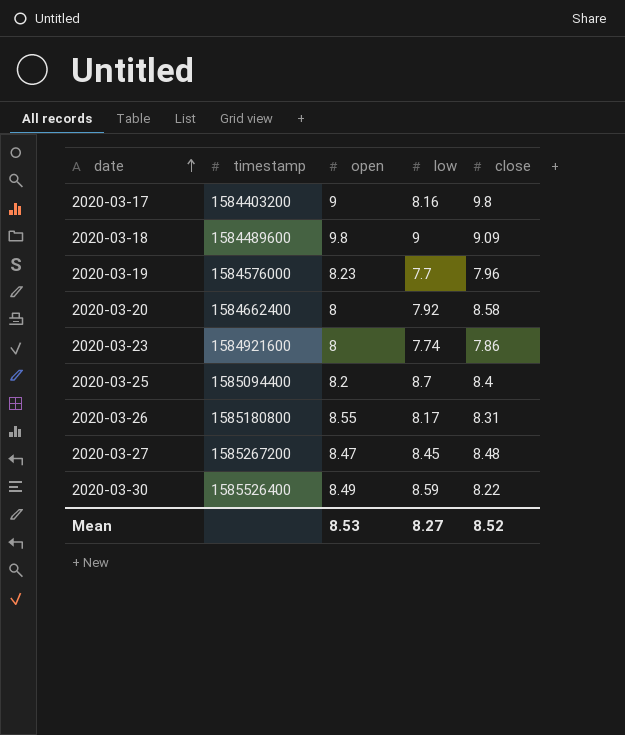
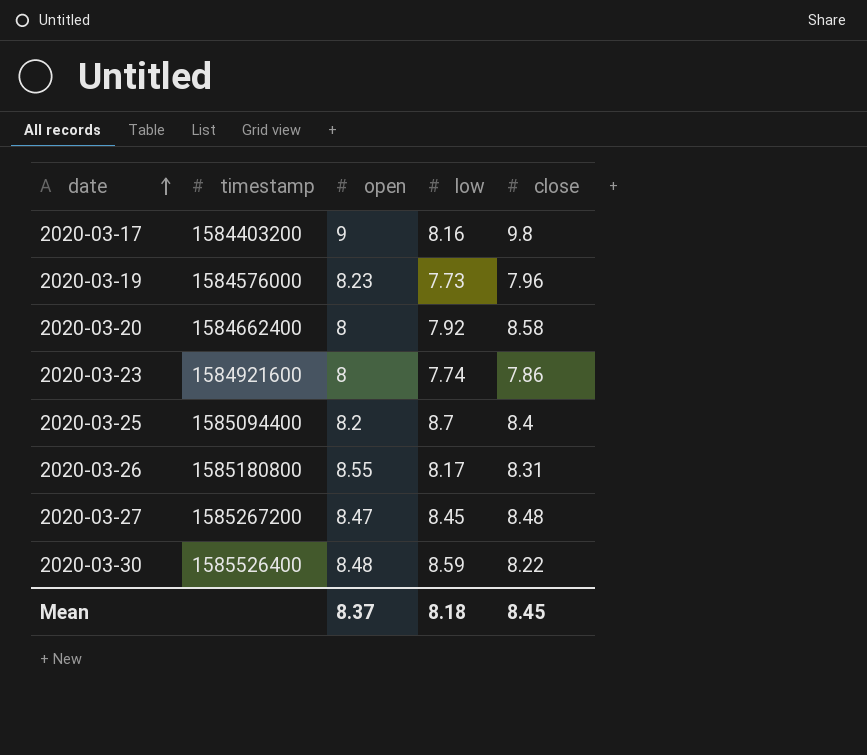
row 2020-03-18: 1584489600 | 9.8 | 9 | 9.09 -> none
2020-03-19 | low: 7.7 -> 7.73
2020-03-30 | open: 8.49 -> 8.48
Mean | open: 8.53 -> 8.37
Mean | low: 8.27 -> 8.18
Mean | close: 8.52 -> 8.45

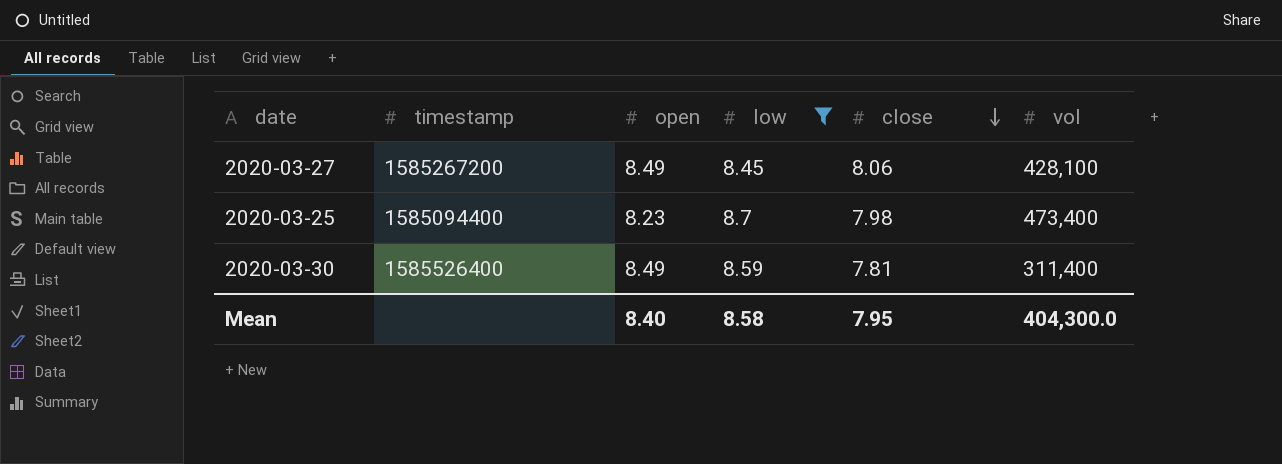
filter: none -> low >= 8.45
row order: date ascending -> close descending
column vol | position: none -> 6
2020-03-27 | open: 8.47 -> 8.49
2020-03-27 | close: 8.48 -> 8.06
2020-03-25 | open: 8.2 -> 8.23
2020-03-25 | close: 8.4 -> 7.98
2020-03-30 | open: 8.48 -> 8.49
2020-03-30 | close: 8.22 -> 7.81
Mean | open: 8.37 -> 8.40
Mean | low: 8.18 -> 8.58
Mean | close: 8.45 -> 7.95

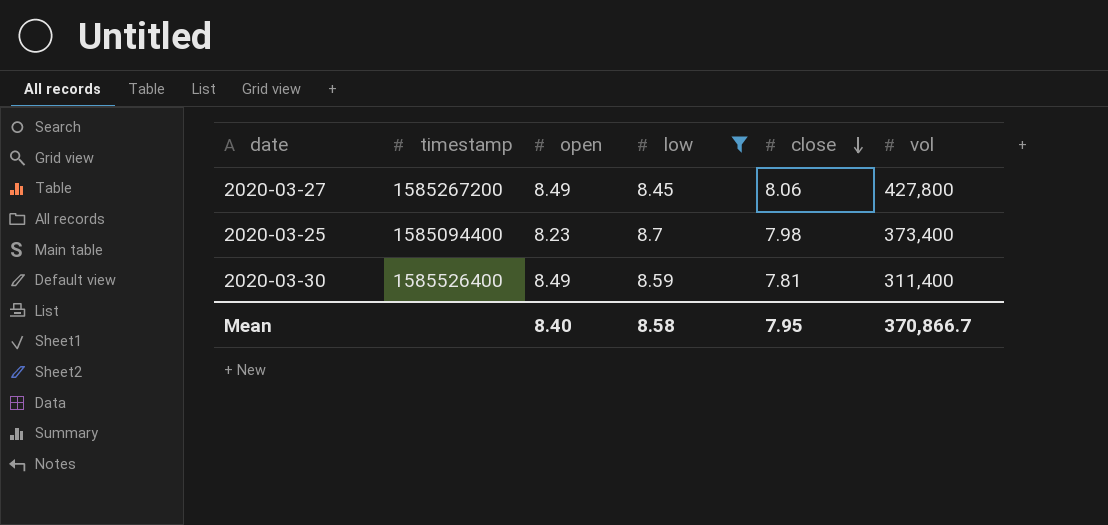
2020-03-27 | vol: 428,100 -> 427,800
2020-03-25 | vol: 473,400 -> 373,400
Mean | vol: 404,300.0 -> 370,866.7

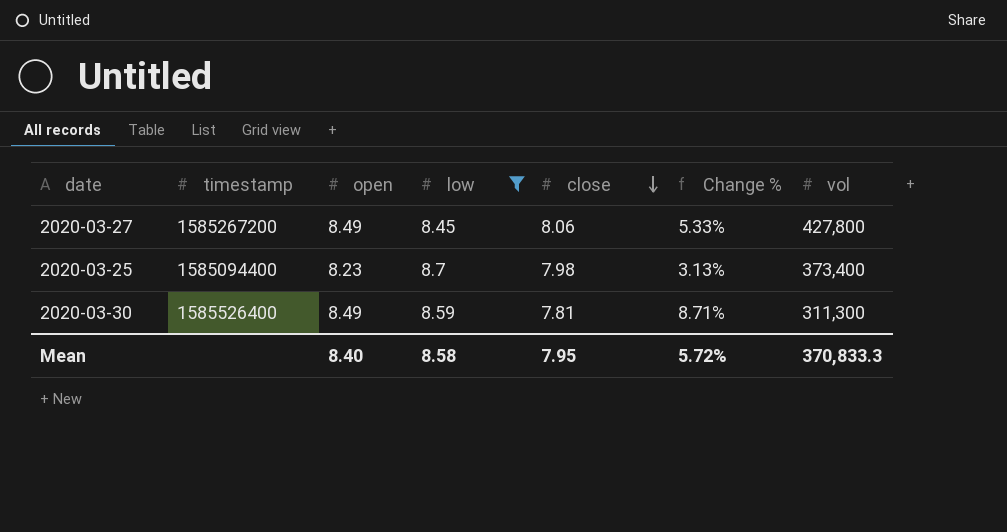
column Change % | formula: none -> ([open] - [close]) / [close]
2020-03-30 | vol: 311,400 -> 311,300
Mean | vol: 370,866.7 -> 370,833.3

